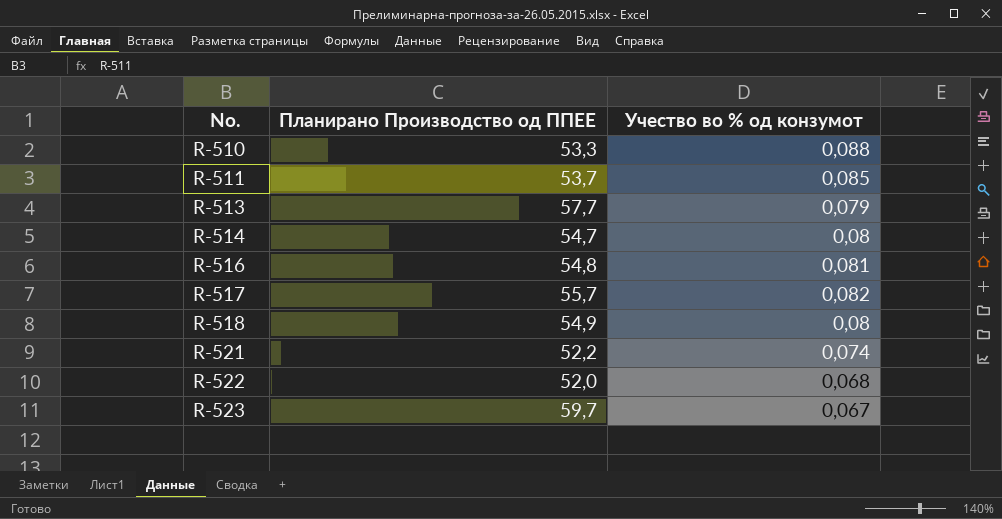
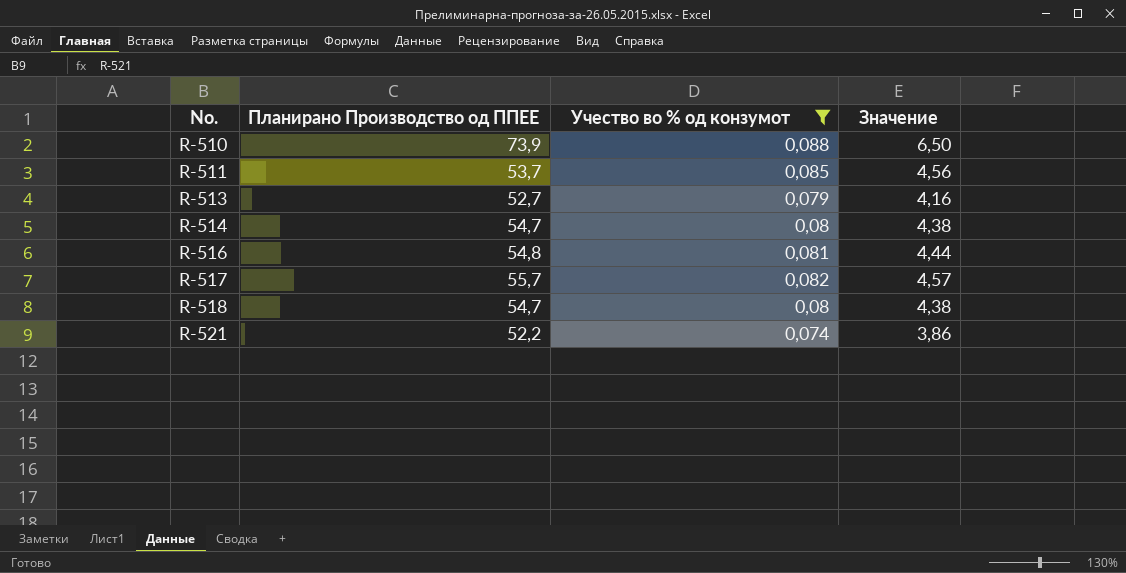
filter: none -> Учество во % од конзумот >= 0,074
column Значение | formula: none -> [Планирано Производство од ППЕЕ] * [Учество во % од конзумот]
R-510 | Планирано Производство од ППЕЕ: 53,3 -> 73,9
R-513 | Планирано Производство од ППЕЕ: 57,7 -> 52,7
R-518 | Планирано Производство од ППЕЕ: 54,9 -> 54,7

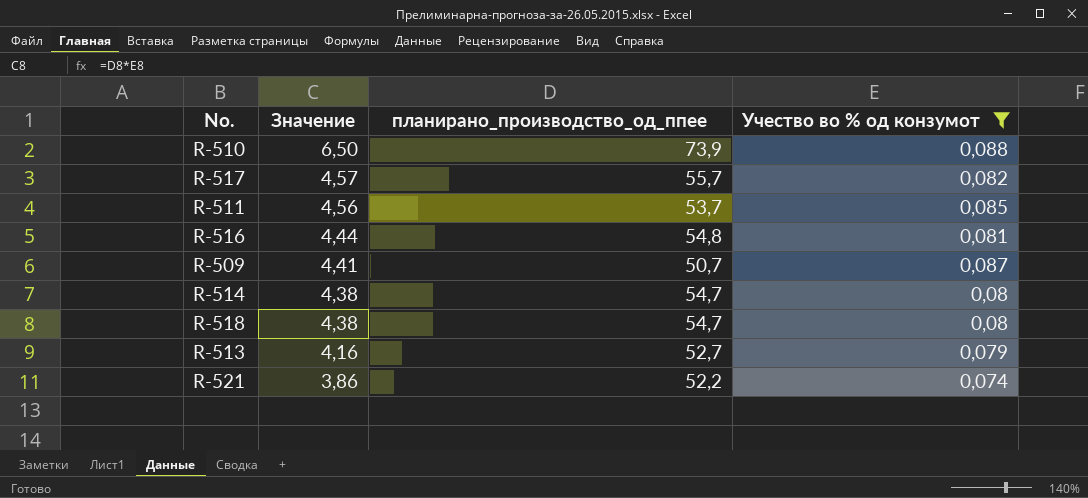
row order: No. ascending -> Значение descending
column Значение | position: 4 -> 2
column name: Планирано Производство од ППЕЕ -> планирано_производство_од_ппее
row R-509: none -> 4,41 | 50,7 | 0,087

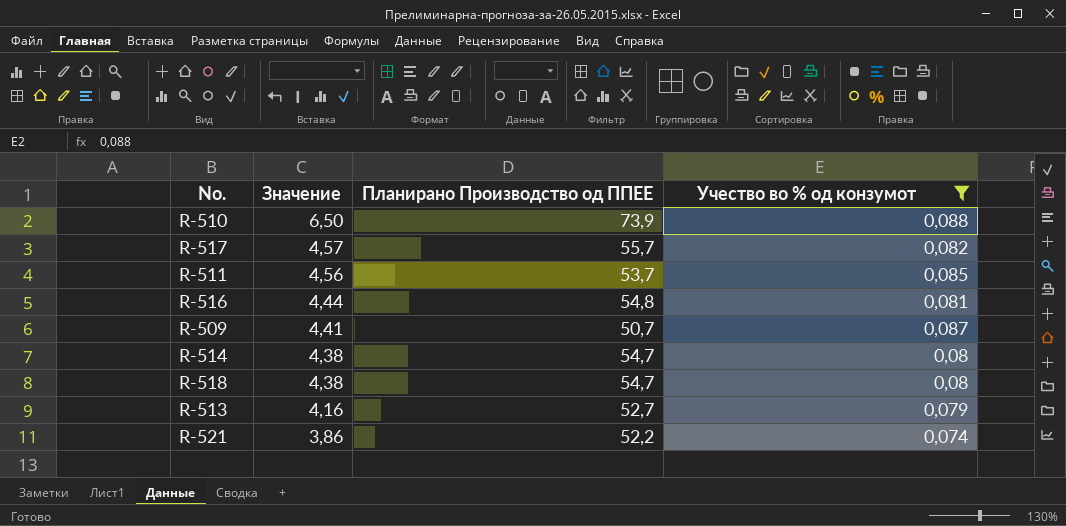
column name: планирано_производство_од_ппее -> Планирано Производство од ППЕЕ

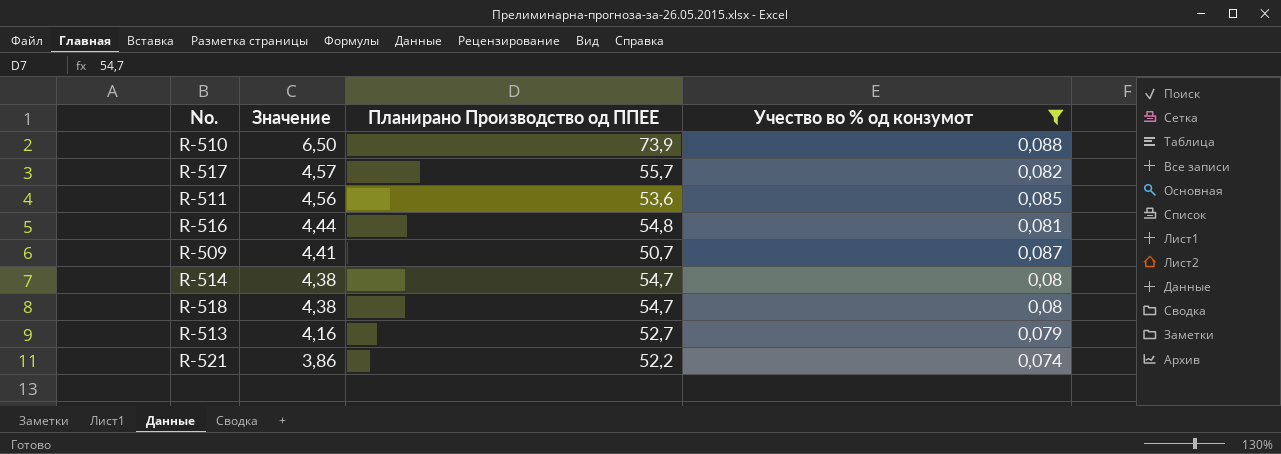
R-511 | Планирано Производство од ППЕЕ: 53,7 -> 53,6

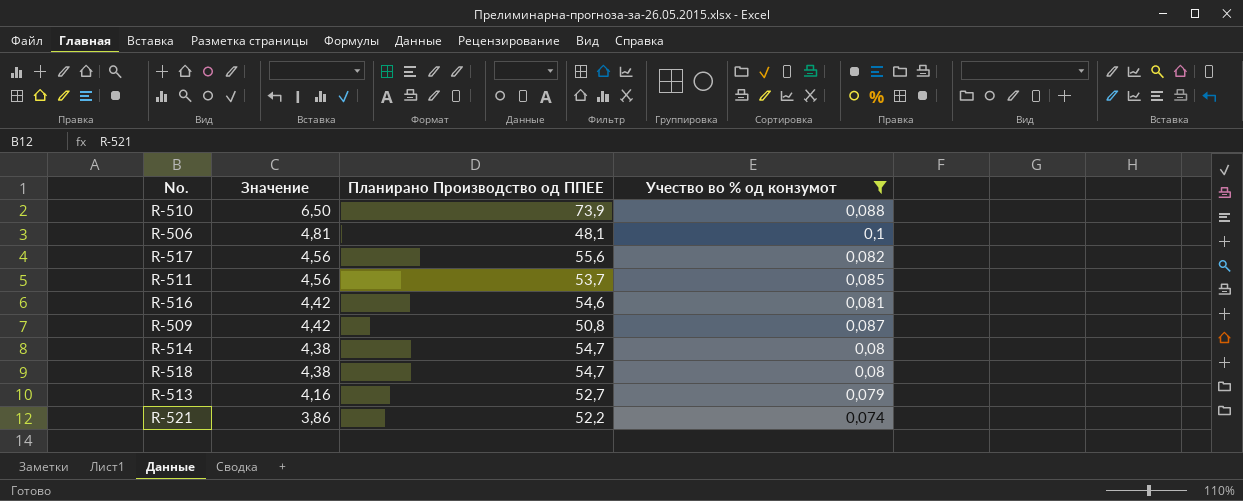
row R-506: none -> 4,81 | 48,1 | 0,1
R-517 | Значение: 4,57 -> 4,56
R-517 | Планирано Производство од ППЕЕ: 55,7 -> 55,6
R-511 | Планирано Производство од ППЕЕ: 53,6 -> 53,7
R-516 | Значение: 4,44 -> 4,42
R-516 | Планирано Производство од ППЕЕ: 54,8 -> 54,6
R-509 | Значение: 4,41 -> 4,42
R-509 | Планирано Производство од ППЕЕ: 50,7 -> 50,8

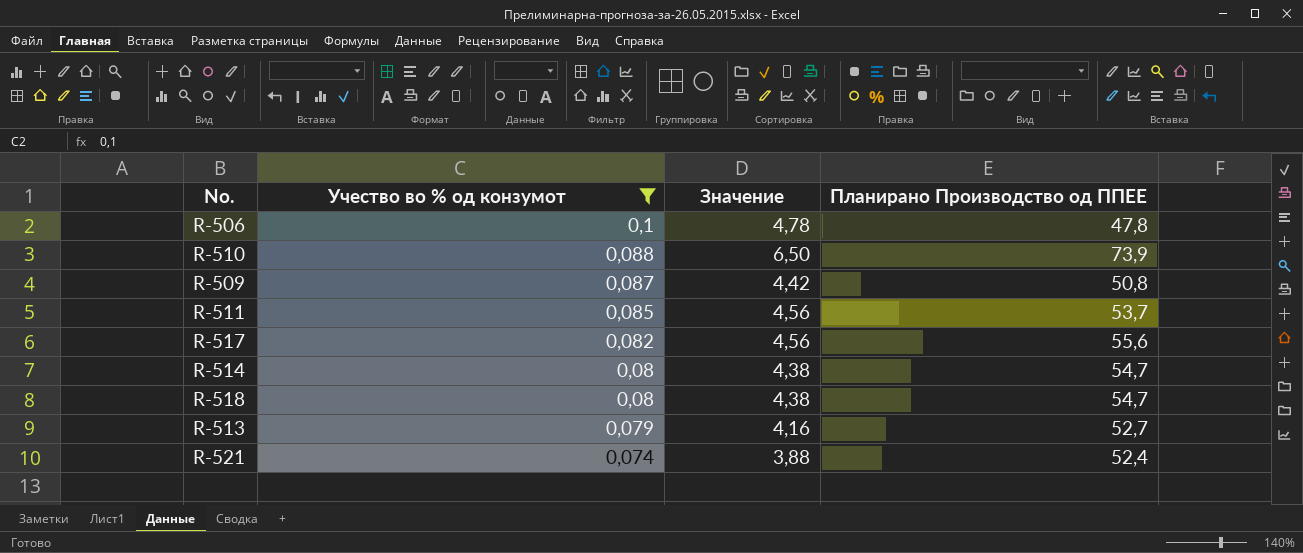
row order: Значение descending -> Учество во % од конзумот descending
column Учество во % од конзумот | position: 4 -> 2
row R-516: 4,42 | 54,6 | 0,081 -> none
R-506 | Значение: 4,81 -> 4,78
R-506 | Планирано Производство од ППЕЕ: 48,1 -> 47,8
R-521 | Значение: 3,86 -> 3,88
R-521 | Планирано Производство од ППЕЕ: 52,2 -> 52,4

